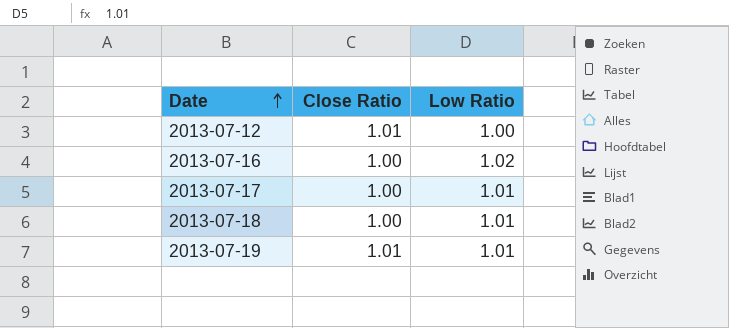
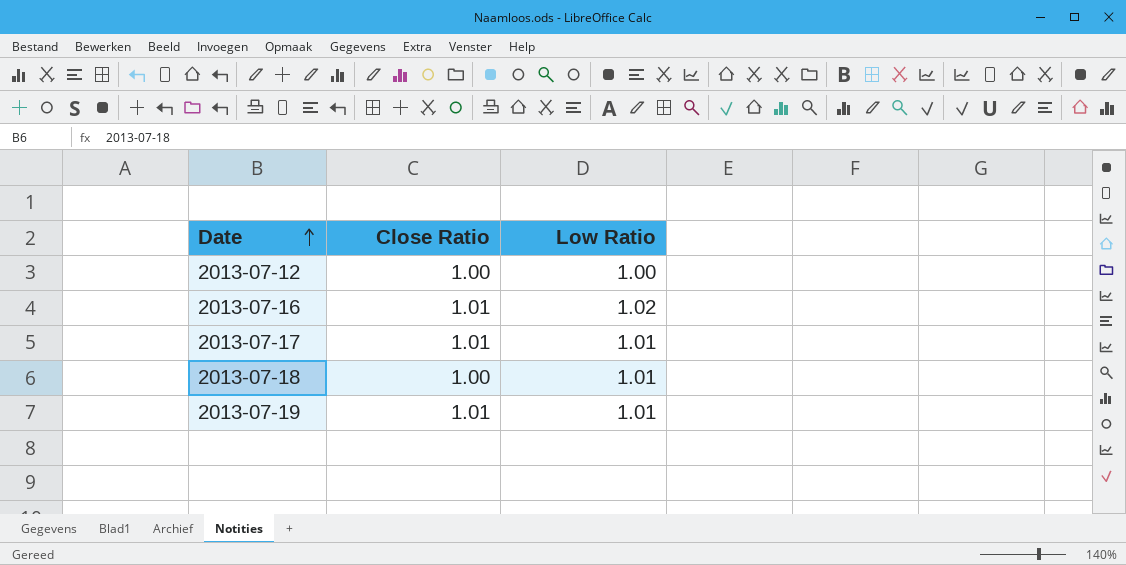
2013-07-12 | Close Ratio: 1.01 -> 1.00
2013-07-16 | Close Ratio: 1.00 -> 1.01
2013-07-17 | Close Ratio: 1.00 -> 1.01

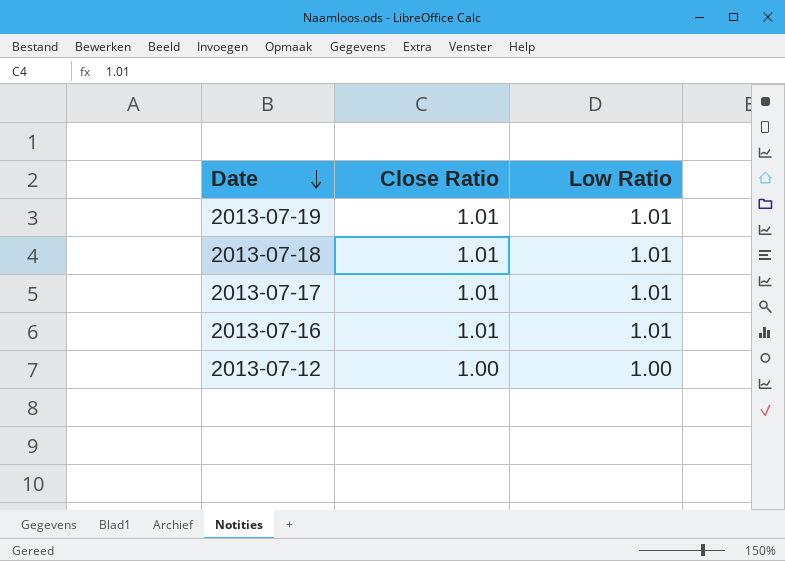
row order: Date ascending -> Date descending
2013-07-18 | Close Ratio: 1.00 -> 1.01
2013-07-16 | Low Ratio: 1.02 -> 1.01

